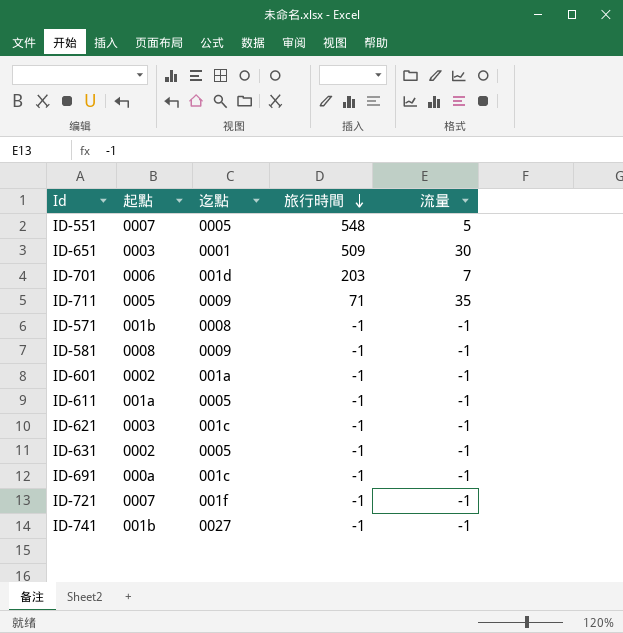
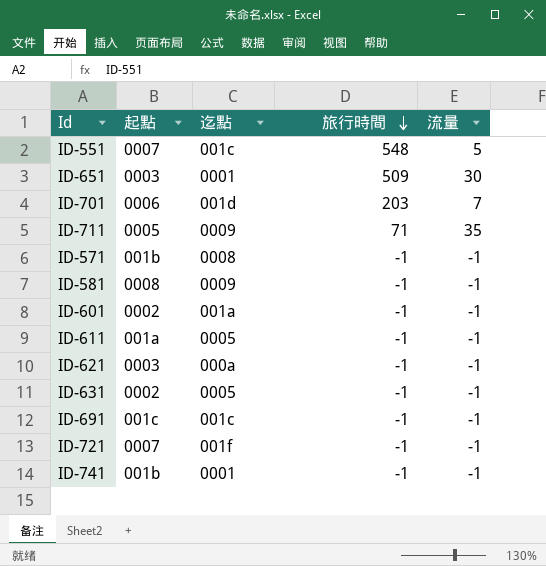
ID-551 | 迄點: 0005 -> 001c
ID-621 | 迄點: 001c -> 000a
ID-691 | 起點: 000a -> 001c
ID-741 | 迄點: 0027 -> 0001

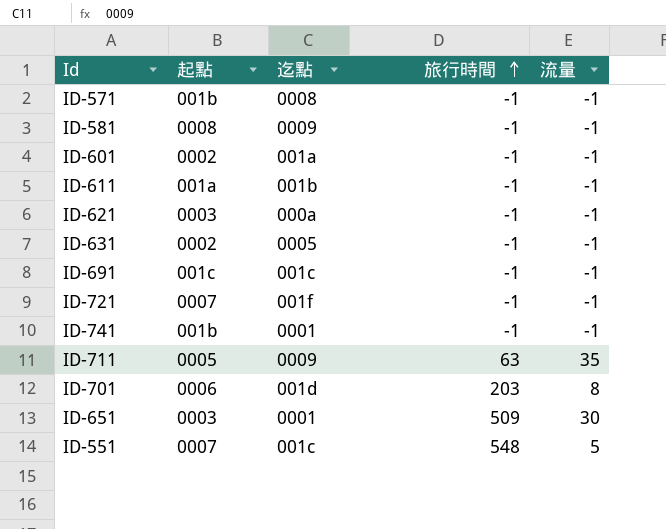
row order: 旅行時間 descending -> 旅行時間 ascending
ID-611 | 迄點: 0005 -> 001b
ID-711 | 旅行時間: 71 -> 63
ID-701 | 流量: 7 -> 8

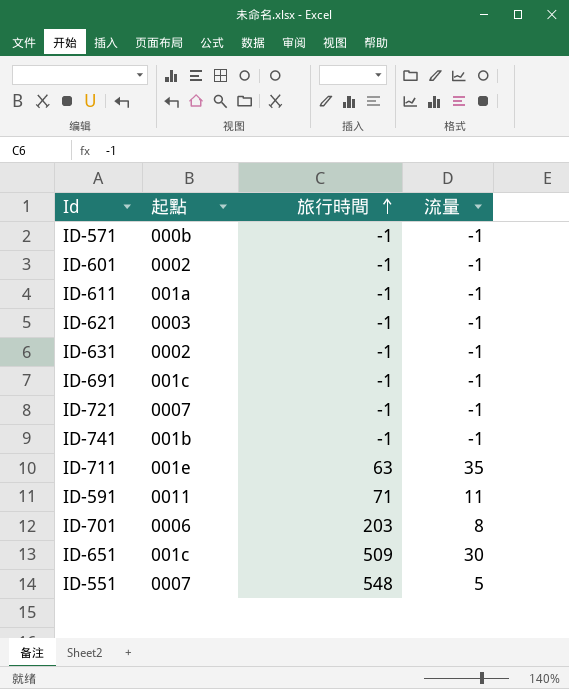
column 迄點 | position: 3 -> none
row ID-581: 0008 | 0009 | -1 | -1 -> none
ID-571 | 起點: 001b -> 000b
ID-711 | 起點: 0005 -> 001e
row ID-591: none -> 0011 | 71 | 11
ID-651 | 起點: 0003 -> 001c

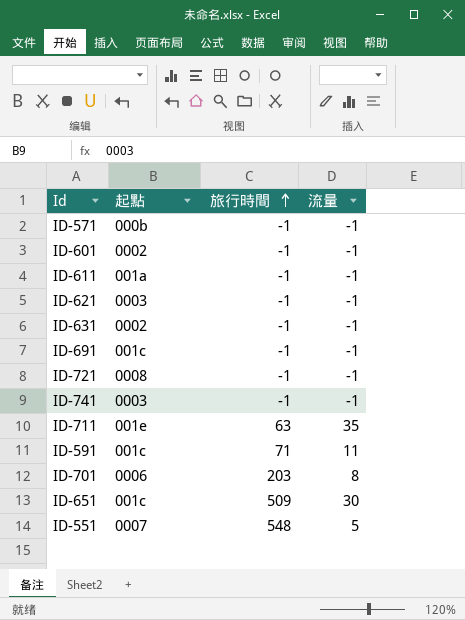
ID-721 | 起點: 0007 -> 0008
ID-741 | 起點: 001b -> 0003
ID-591 | 起點: 0011 -> 001c

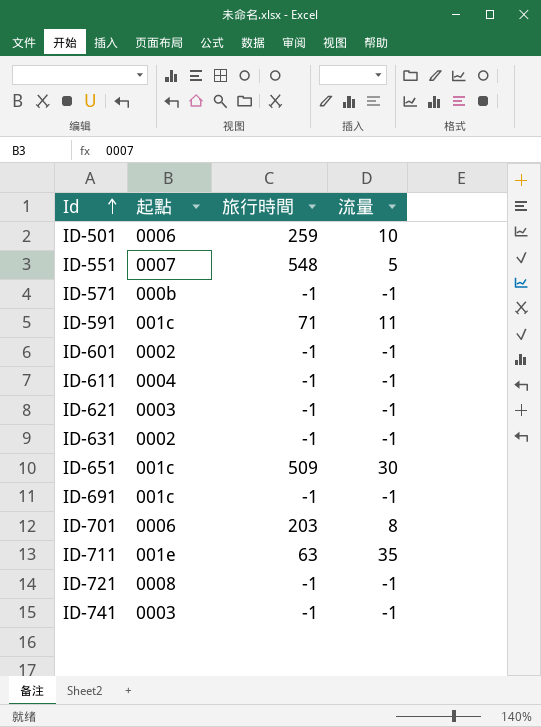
row order: 旅行時間 ascending -> Id ascending
row ID-501: none -> 0006 | 259 | 10
ID-611 | 起點: 001a -> 0004

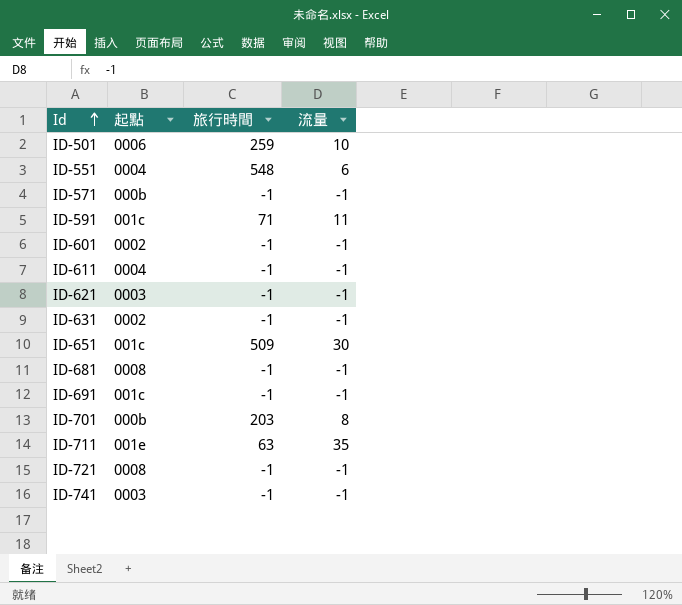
ID-551 | 起點: 0007 -> 0004
ID-551 | 流量: 5 -> 6
row ID-681: none -> 0008 | -1 | -1
ID-701 | 起點: 0006 -> 000b

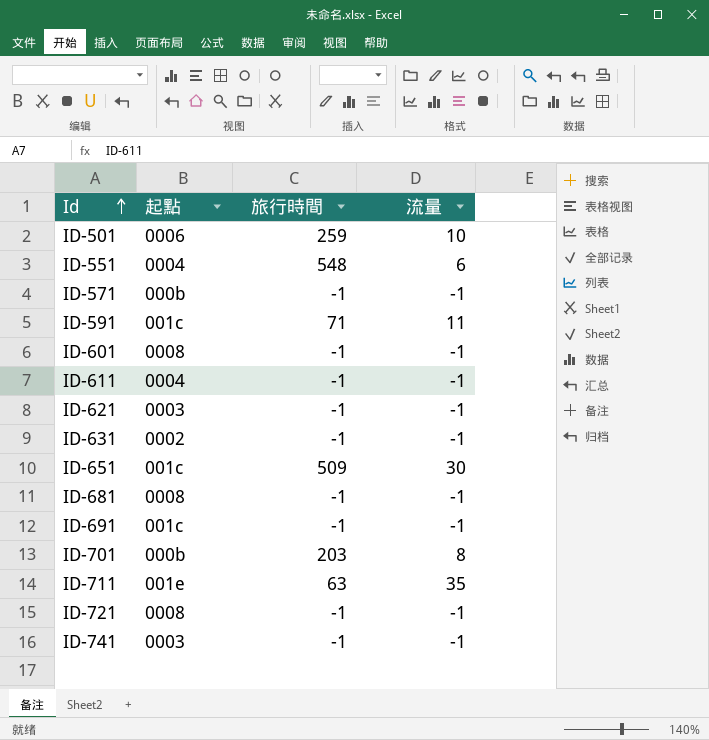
ID-601 | 起點: 0002 -> 0008

